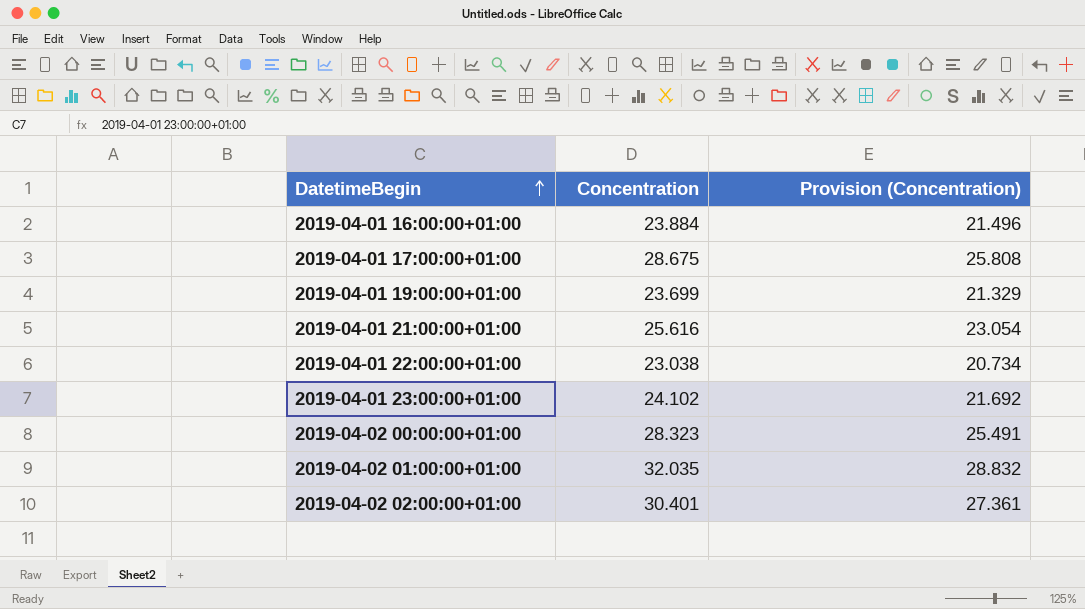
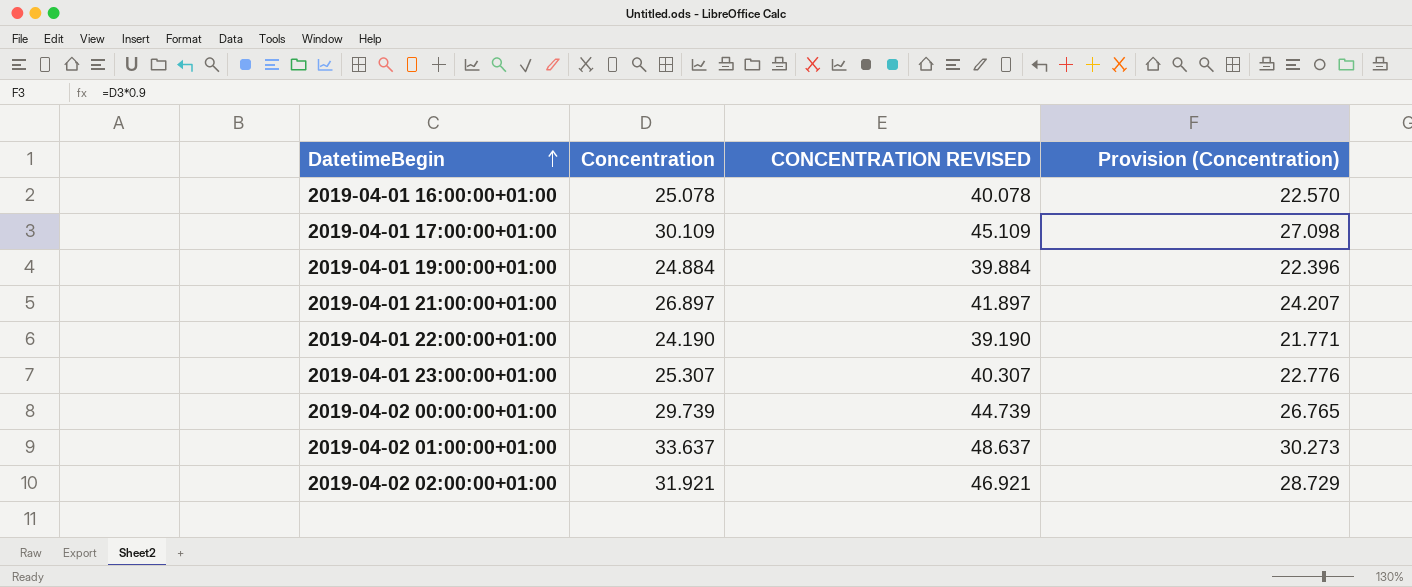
column CONCENTRATION REVISED | formula: none -> [Concentration] + 15
2019-04-01 16:00:00+01:00 | Concentration: 23.884 -> 25.078
2019-04-01 16:00:00+01:00 | Provision (Concentration): 21.496 -> 22.570
2019-04-01 17:00:00+01:00 | Concentration: 28.675 -> 30.109
2019-04-01 17:00:00+01:00 | Provision (Concentration): 25.808 -> 27.098
2019-04-01 19:00:00+01:00 | Concentration: 23.699 -> 24.884
2019-04-01 19:00:00+01:00 | Provision (Concentration): 21.329 -> 22.396
2019-04-01 21:00:00+01:00 | Concentration: 25.616 -> 26.897
2019-04-01 21:00:00+01:00 | Provision (Concentration): 23.054 -> 24.207
2019-04-01 22:00:00+01:00 | Concentration: 23.038 -> 24.190
2019-04-01 22:00:00+01:00 | Provision (Concentration): 20.734 -> 21.771
2019-04-01 23:00:00+01:00 | Concentration: 24.102 -> 25.307
2019-04-01 23:00:00+01:00 | Provision (Concentration): 21.692 -> 22.776
2019-04-02 00:00:00+01:00 | Concentration: 28.323 -> 29.739
2019-04-02 00:00:00+01:00 | Provision (Concentration): 25.491 -> 26.765
2019-04-02 01:00:00+01:00 | Concentration: 32.035 -> 33.637
2019-04-02 01:00:00+01:00 | Provision (Concentration): 28.832 -> 30.273
2019-04-02 02:00:00+01:00 | Concentration: 30.401 -> 31.921
2019-04-02 02:00:00+01:00 | Provision (Concentration): 27.361 -> 28.729

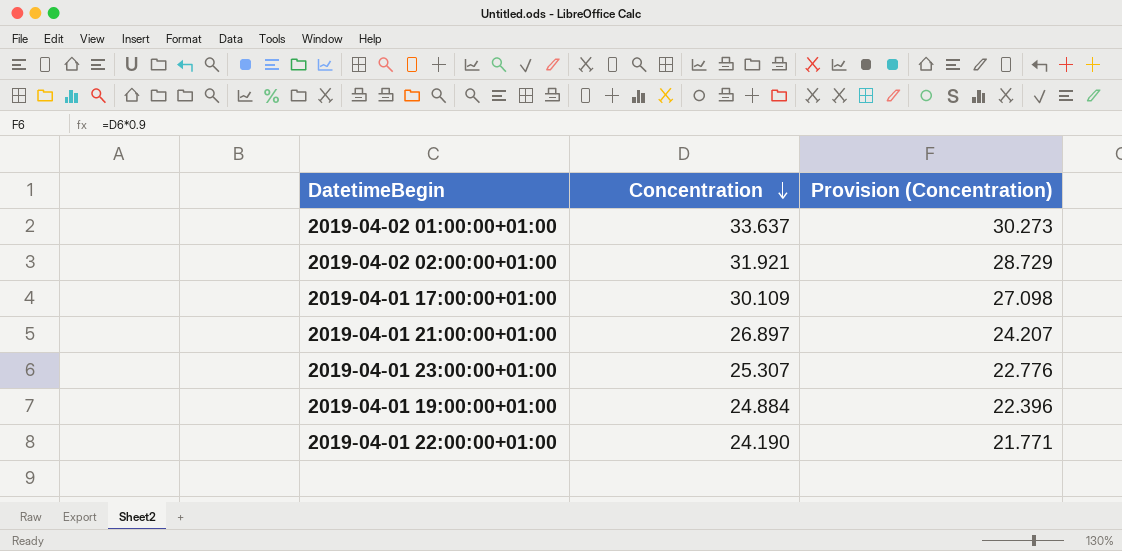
row order: DatetimeBegin ascending -> Concentration descending
column CONCENTRATION REVISED | formula: [Concentration] + 15 -> none
row 2019-04-01 16:00:00+01:00: 25.078 | 40.078 | 22.570 -> none
row 2019-04-02 00:00:00+01:00: 29.739 | 44.739 | 26.765 -> none

